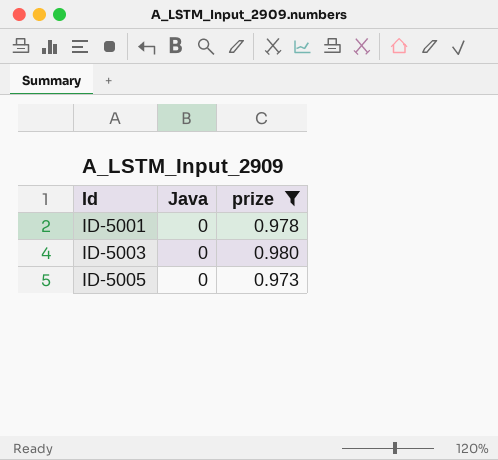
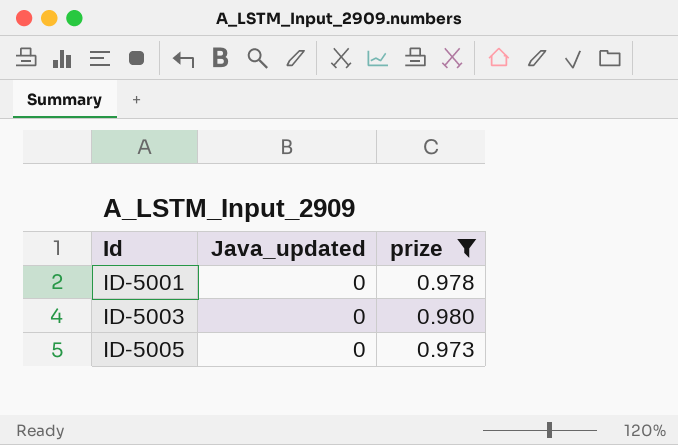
column name: Java -> Java_updated

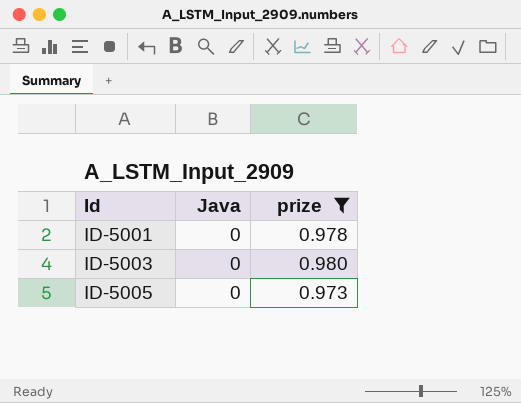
column name: Java_updated -> Java

